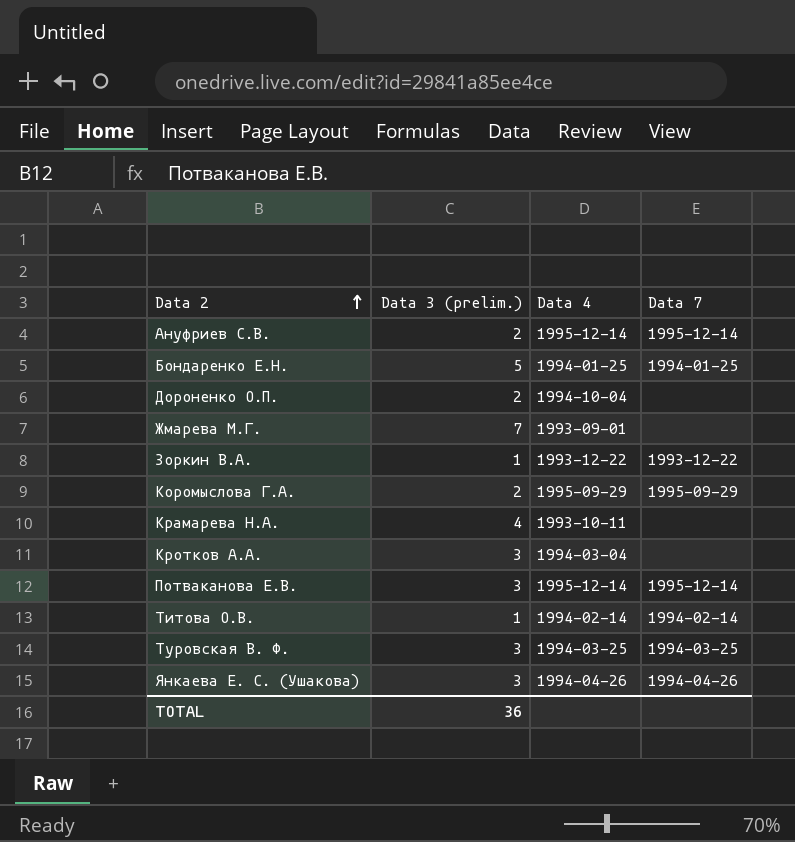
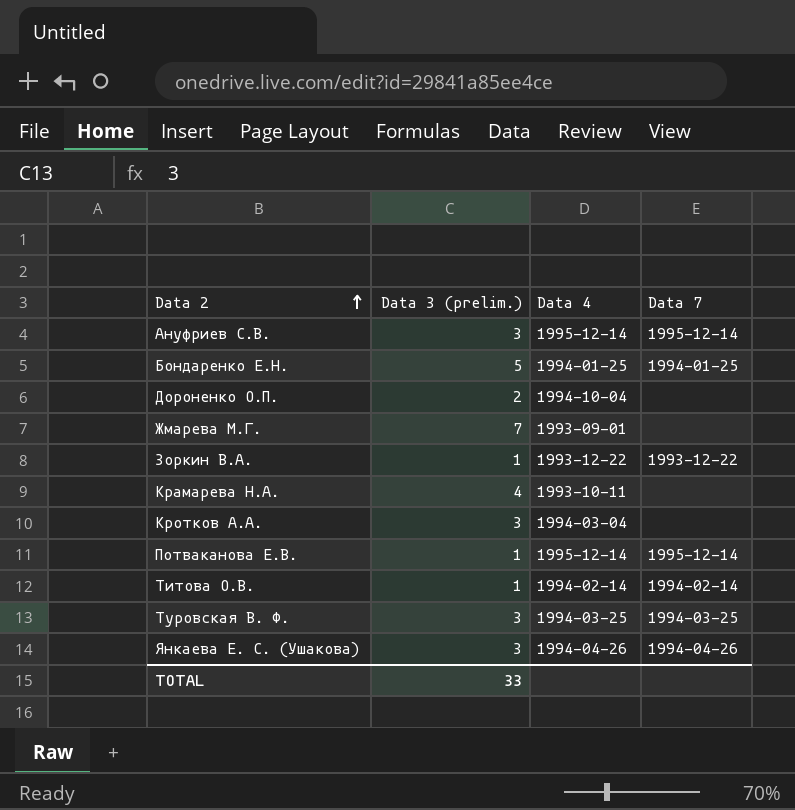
row Коромыслова Г.А.: 2 | 1995-09-29 | 1995-09-29 -> none
Ануфриев С.В. | Data 3 (prelim.): 2 -> 3
Потваканова Е.В. | Data 3 (prelim.): 3 -> 1
TOTAL | Data 3 (prelim.): 36 -> 33

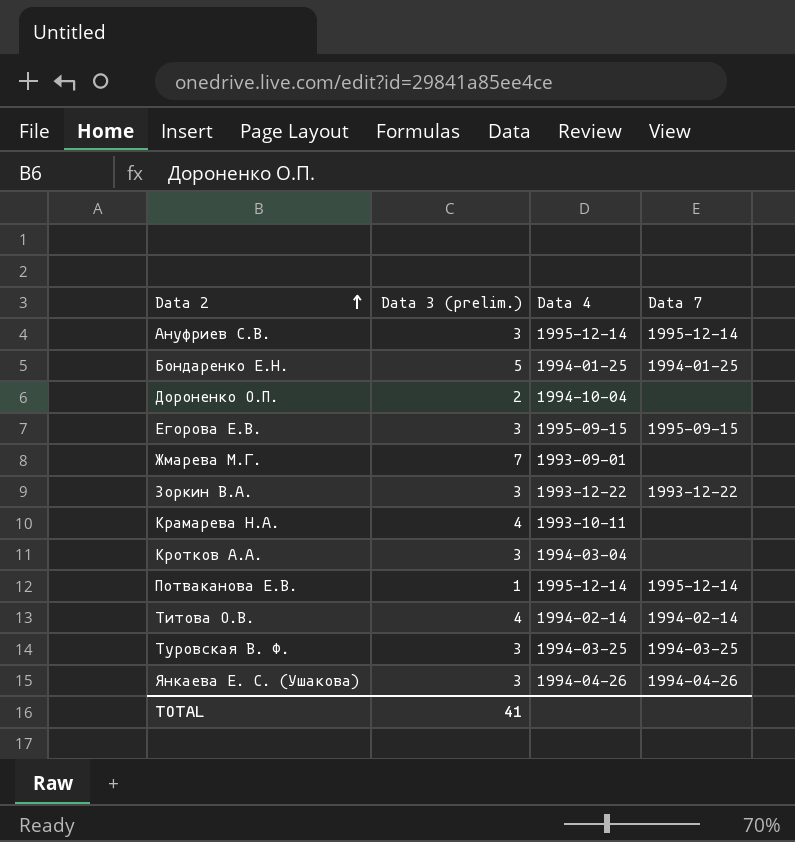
row Егорова Е.В.: none -> 3 | 1995-09-15 | 1995-09-15
Зоркин В.А. | Data 3 (prelim.): 1 -> 3
Титова О.В. | Data 3 (prelim.): 1 -> 4
TOTAL | Data 3 (prelim.): 33 -> 41

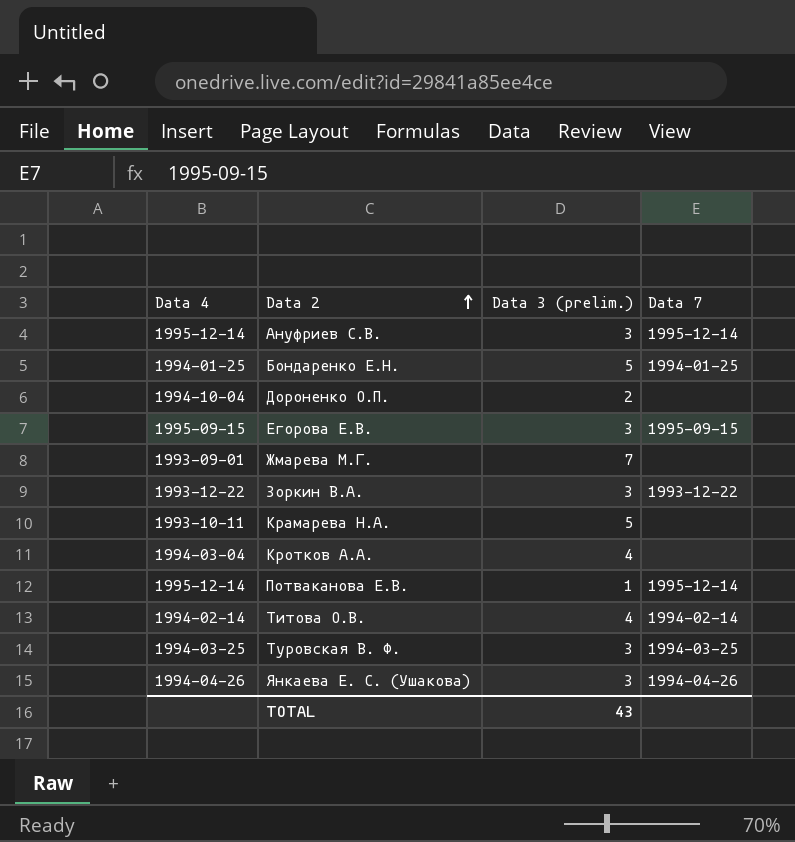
column Data 4 | position: 3 -> 1
Крамарева Н.А. | Data 3 (prelim.): 4 -> 5
Кротков А.А. | Data 3 (prelim.): 3 -> 4
TOTAL | Data 3 (prelim.): 41 -> 43

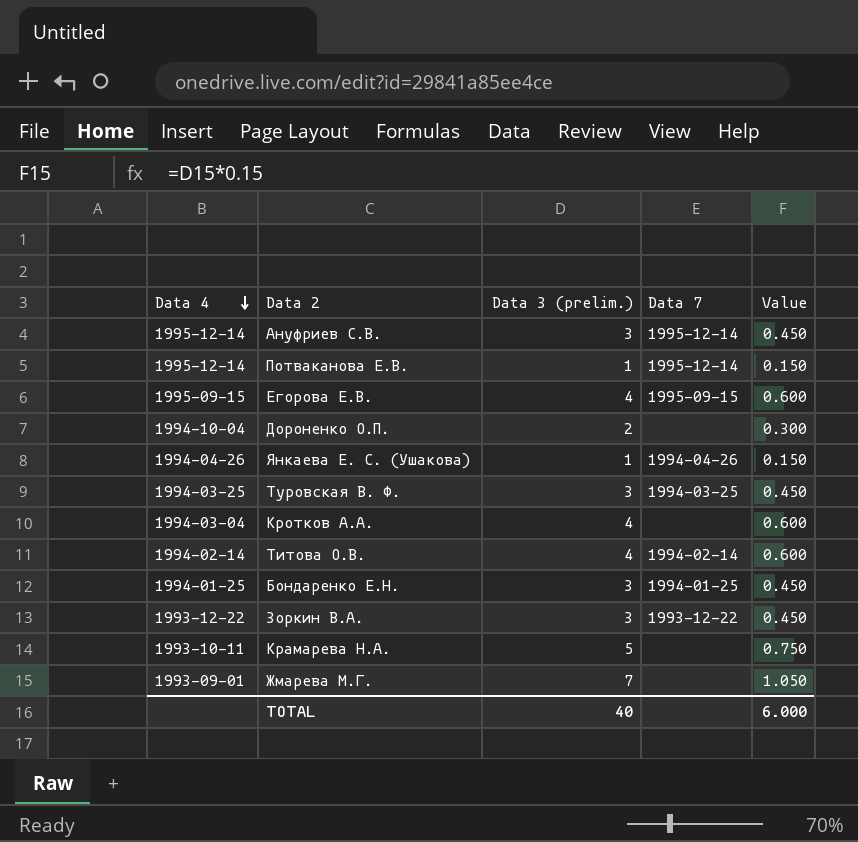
row order: Data 2 ascending -> Data 4 descending
column Value | formula: none -> [Data 3 (prelim.)] * 0.15
Егорова Е.В. | Data 3 (prelim.): 3 -> 4
Янкаева Е. С. (Ушакова) | Data 3 (prelim.): 3 -> 1
Бондаренко Е.Н. | Data 3 (prelim.): 5 -> 3
TOTAL | Data 3 (prelim.): 43 -> 40

